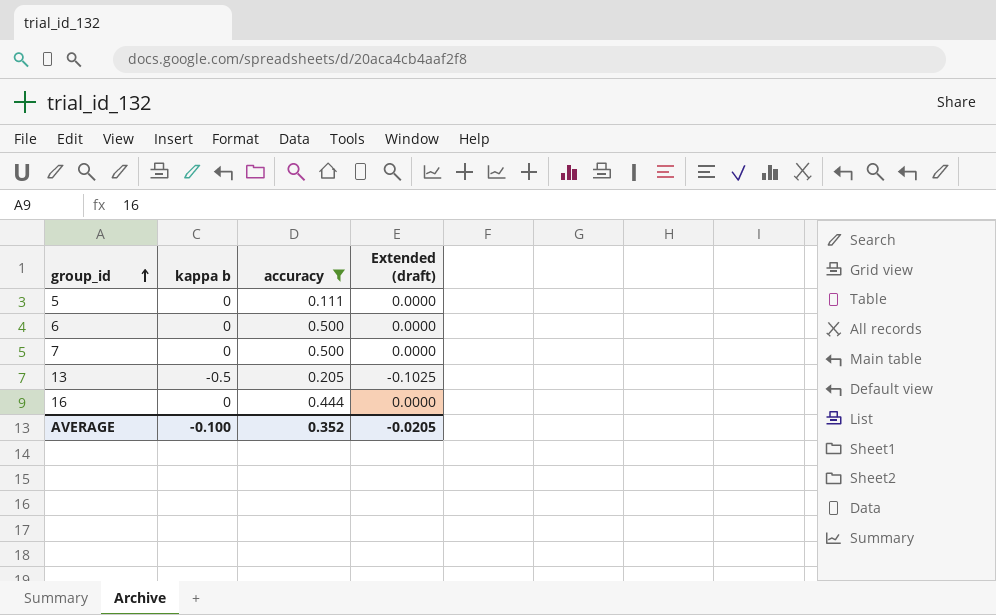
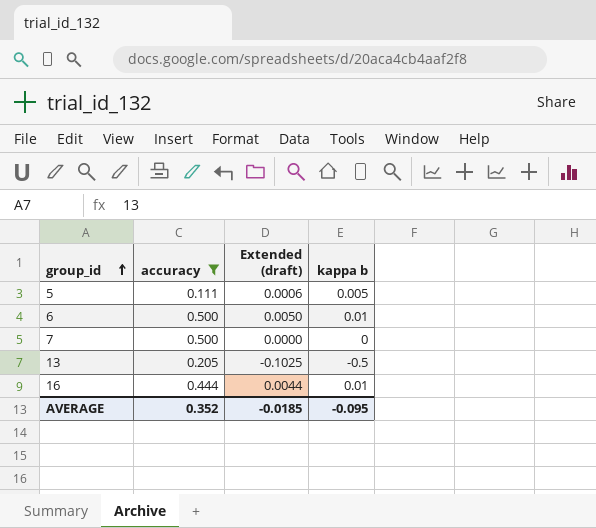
column kappa b | position: 2 -> 4
5 | Extended (draft): 0.0000 -> 0.0006
5 | kappa b: 0 -> 0.005
6 | Extended (draft): 0.0000 -> 0.0050
6 | kappa b: 0 -> 0.01
16 | Extended (draft): 0.0000 -> 0.0044
16 | kappa b: 0 -> 0.01
AVERAGE | Extended (draft): -0.0205 -> -0.0185
AVERAGE | kappa b: -0.100 -> -0.095

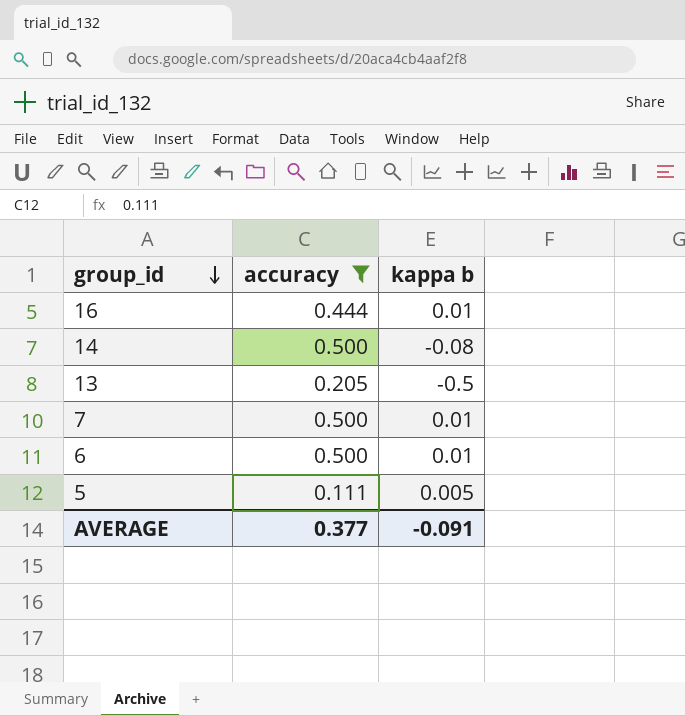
row order: group_id ascending -> group_id descending
column Extended (draft) | formula: [accuracy] * [kappa b] -> none
row 14: none -> 0.500 | -0.08
7 | kappa b: 0 -> 0.01
AVERAGE | accuracy: 0.352 -> 0.377
AVERAGE | kappa b: -0.095 -> -0.091

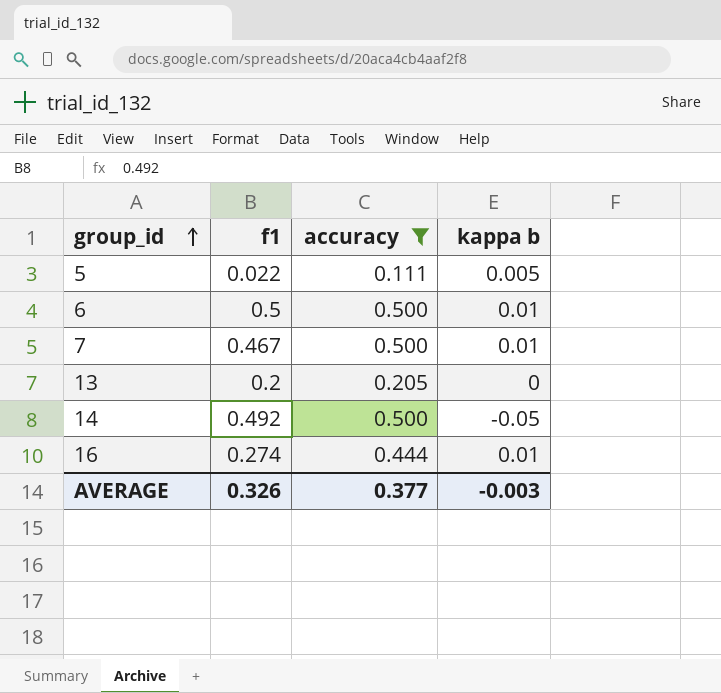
row order: group_id descending -> group_id ascending
column f1 | position: none -> 2
13 | kappa b: -0.5 -> 0
14 | kappa b: -0.08 -> -0.05
AVERAGE | kappa b: -0.091 -> -0.003

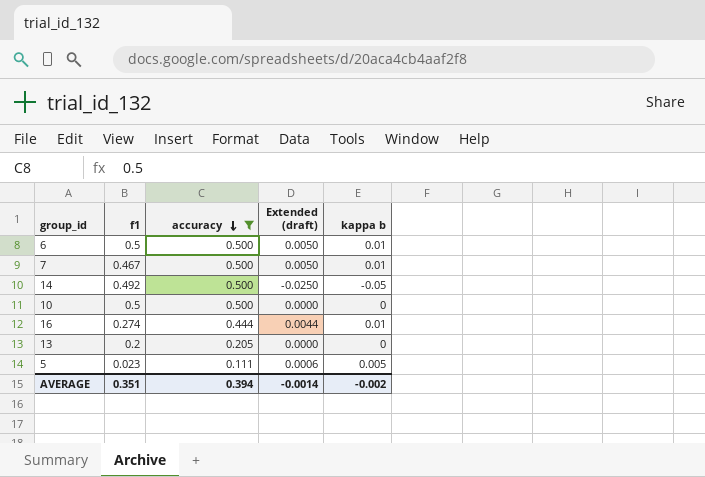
row order: group_id ascending -> accuracy descending
column Extended (draft) | formula: none -> [accuracy] * [kappa b]
row 10: none -> 0.5 | 0.500 | 0.0000 | 0
5 | f1: 0.022 -> 0.023
AVERAGE | f1: 0.326 -> 0.351
AVERAGE | accuracy: 0.377 -> 0.394
AVERAGE | kappa b: -0.003 -> -0.002

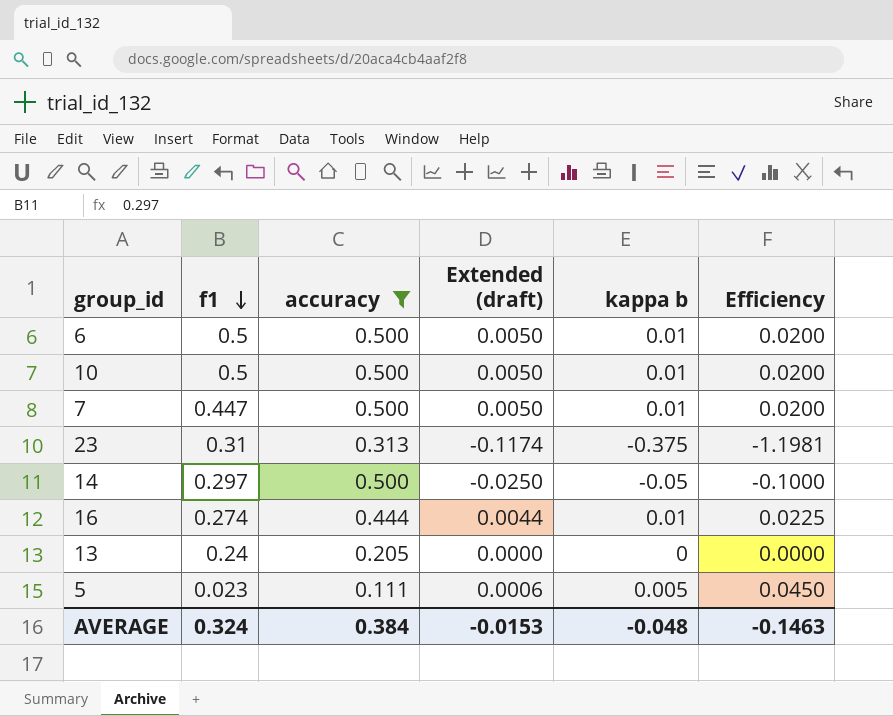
row order: accuracy descending -> f1 descending
column Efficiency | formula: none -> [kappa b] / [accuracy]
10 | Extended (draft): 0.0000 -> 0.0050
10 | kappa b: 0 -> 0.01
7 | f1: 0.467 -> 0.447
row 23: none -> 0.31 | 0.313 | -0.1174 | -0.375 | -1.1981
14 | f1: 0.492 -> 0.297
13 | f1: 0.2 -> 0.24
AVERAGE | f1: 0.351 -> 0.324
AVERAGE | accuracy: 0.394 -> 0.384
AVERAGE | Extended (draft): -0.0014 -> -0.0153
AVERAGE | kappa b: -0.002 -> -0.048

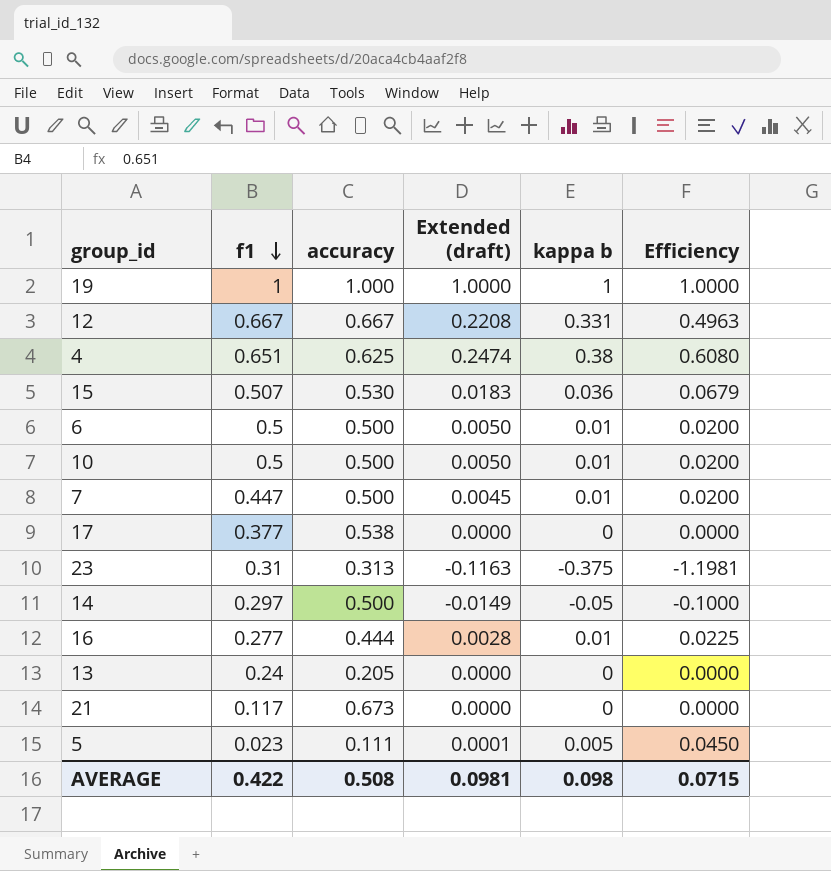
filter: accuracy <= 0.500 -> none
column Extended (draft) | formula: [accuracy] * [kappa b] -> [f1] * [kappa b]
16 | f1: 0.274 -> 0.277
AVERAGE | f1: 0.324 -> 0.422
AVERAGE | accuracy: 0.384 -> 0.508
AVERAGE | Extended (draft): -0.0153 -> 0.0981
AVERAGE | kappa b: -0.048 -> 0.098
AVERAGE | Efficiency: -0.1463 -> 0.0715

